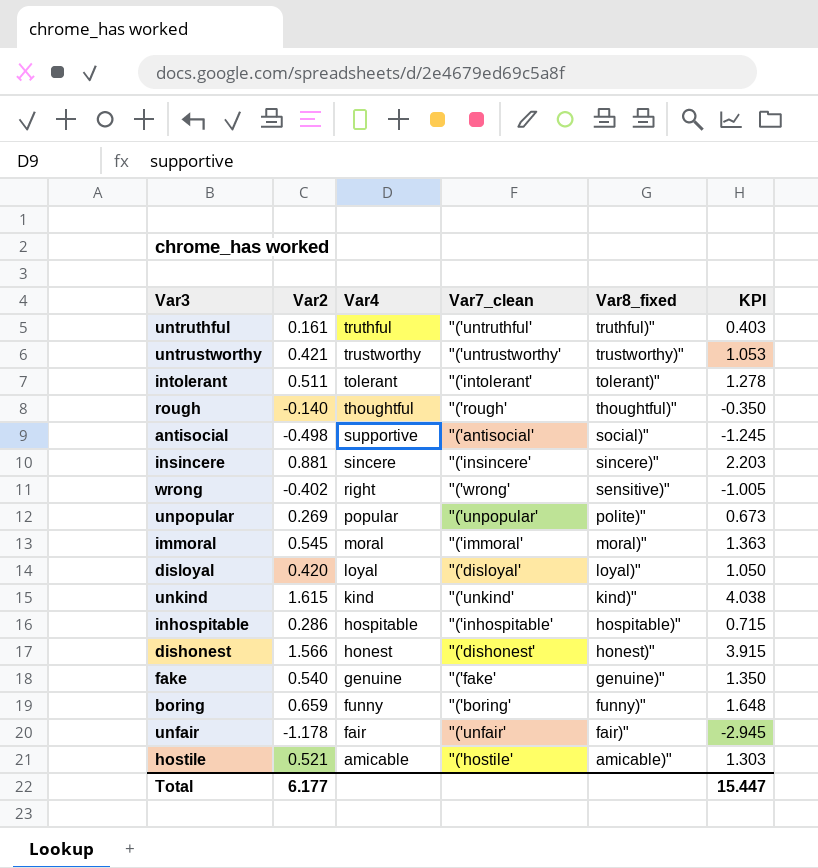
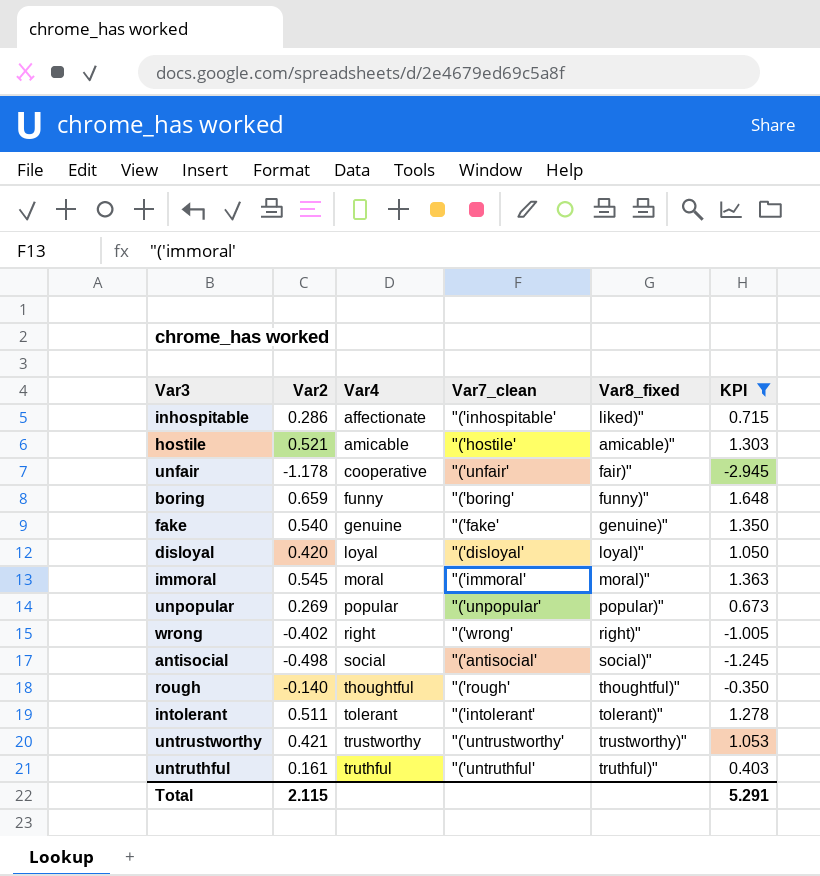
filter: none -> KPI <= 1.648
row order: Var4 descending -> Var4 ascending
inhospitable | Var4: hospitable -> affectionate
inhospitable | Var8_fixed: hospitable)" -> liked)"
unfair | Var4: fair -> cooperative
unpopular | Var8_fixed: polite)" -> popular)"
wrong | Var8_fixed: sensitive)" -> right)"
antisocial | Var4: supportive -> social
Total | Var2: 6.177 -> 2.115
Total | KPI: 15.447 -> 5.291

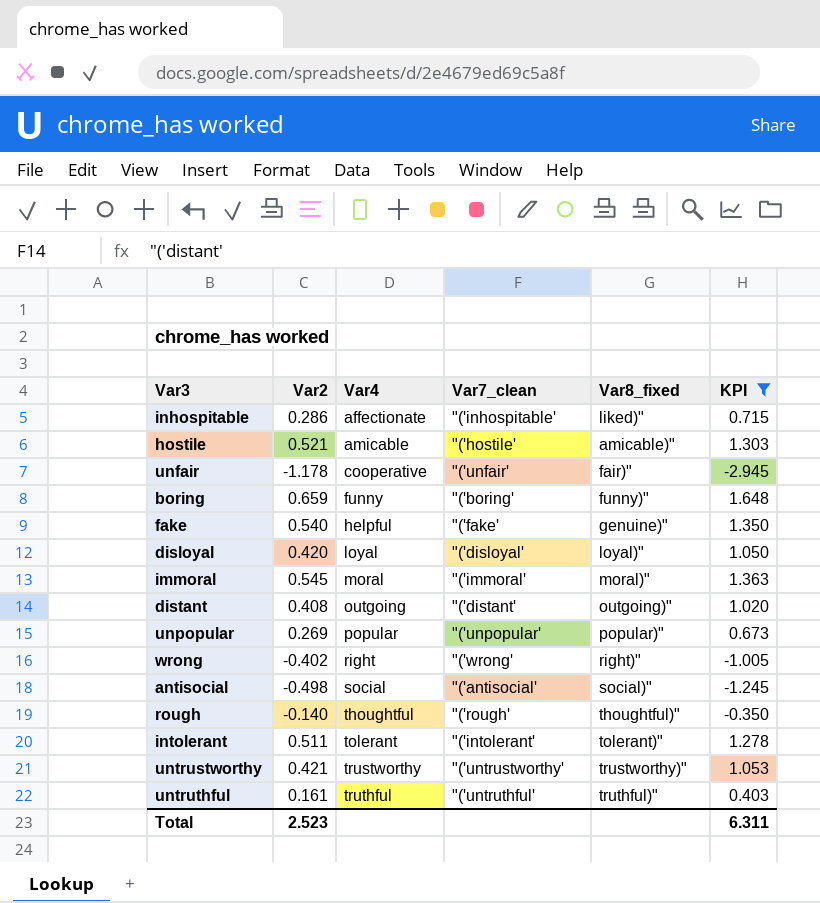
fake | Var4: genuine -> helpful
row distant: none -> 0.408 | outgoing | "('distant' | outgoing)" | 1.020
Total | Var2: 2.115 -> 2.523
Total | KPI: 5.291 -> 6.311

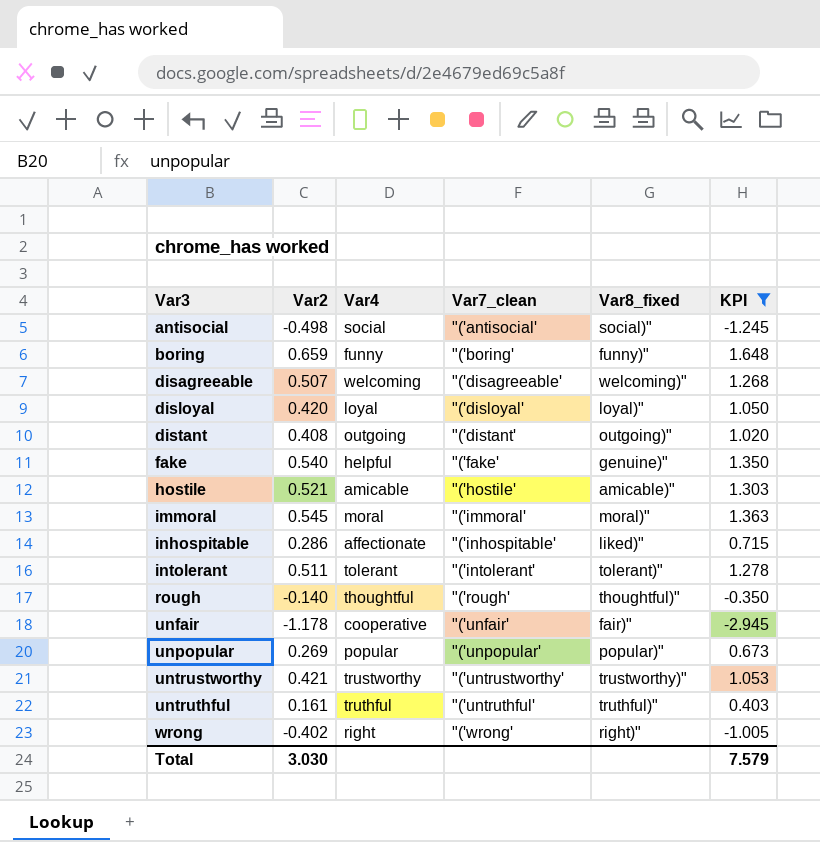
row order: Var4 ascending -> Var3 ascending
row disagreeable: none -> 0.507 | welcoming | "('disagreeable' | welcoming)" | 1.268
Total | Var2: 2.523 -> 3.030
Total | KPI: 6.311 -> 7.579

